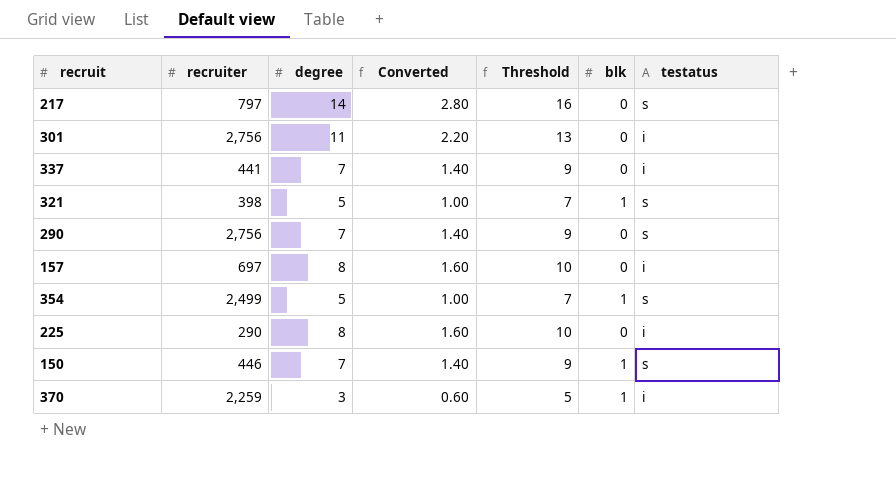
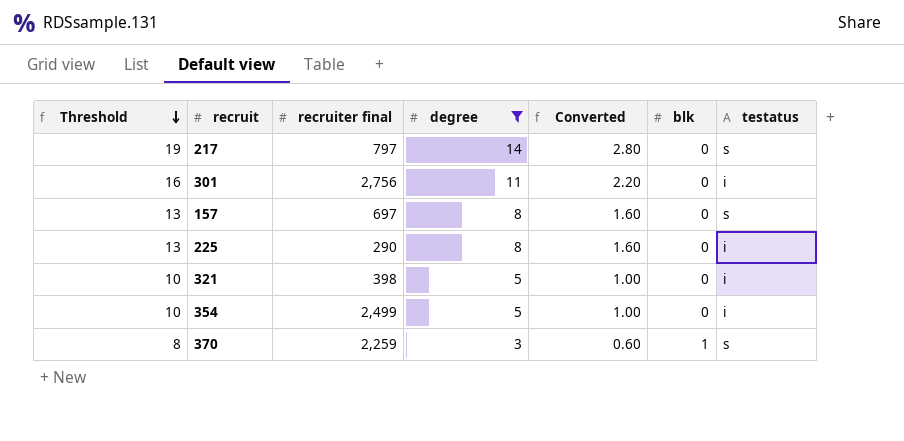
filter: none -> degree != 7
row order: none -> Threshold descending
column Threshold | formula: [degree] + 2 -> [degree] + 5
column Threshold | position: 5 -> 1
column name: recruiter -> recruiter final
157 | testatus: i -> s
321 | blk: 1 -> 0
321 | testatus: s -> i
354 | blk: 1 -> 0
354 | testatus: s -> i
370 | testatus: i -> s

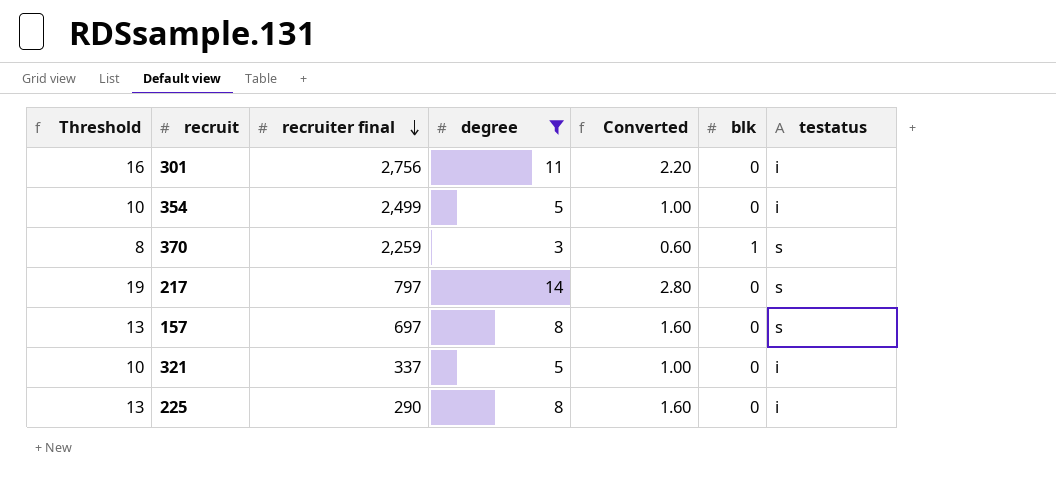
row order: Threshold descending -> recruiter final descending
321 | recruiter final: 398 -> 337

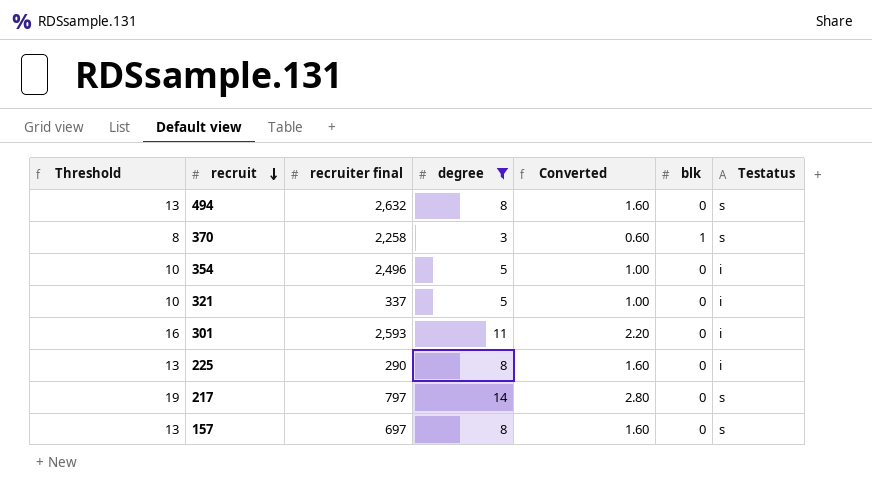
row order: recruiter final descending -> recruit descending
column name: testatus -> Testatus
row 494: none -> 13 | 2,632 | 8 | 1.60 | 0 | s
370 | recruiter final: 2,259 -> 2,258
354 | recruiter final: 2,499 -> 2,496
301 | recruiter final: 2,756 -> 2,593

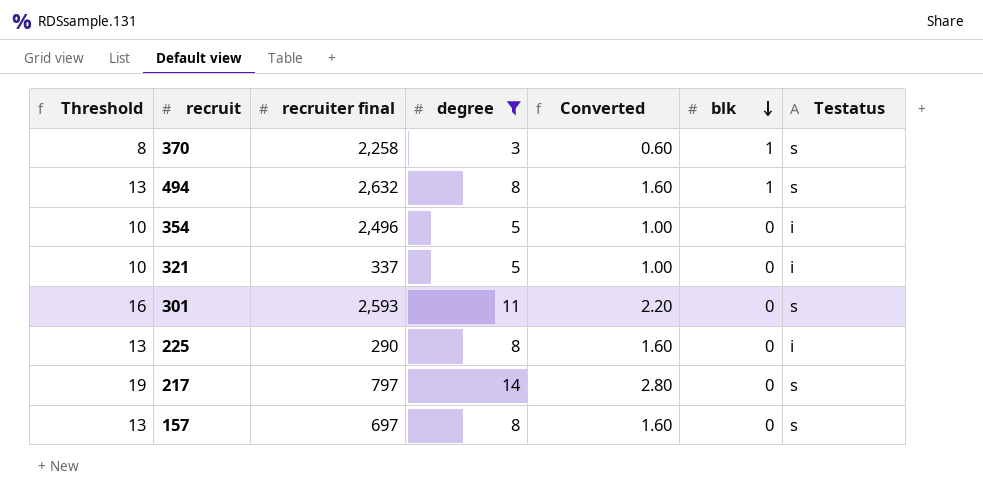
row order: recruit descending -> blk descending
494 | blk: 0 -> 1
301 | Testatus: i -> s

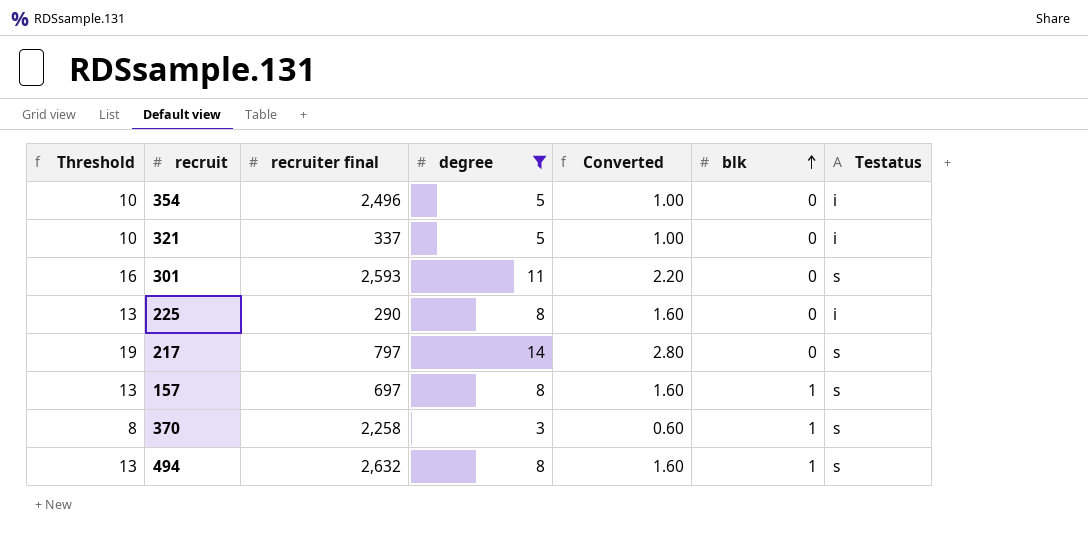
row order: blk descending -> blk ascending
157 | blk: 0 -> 1

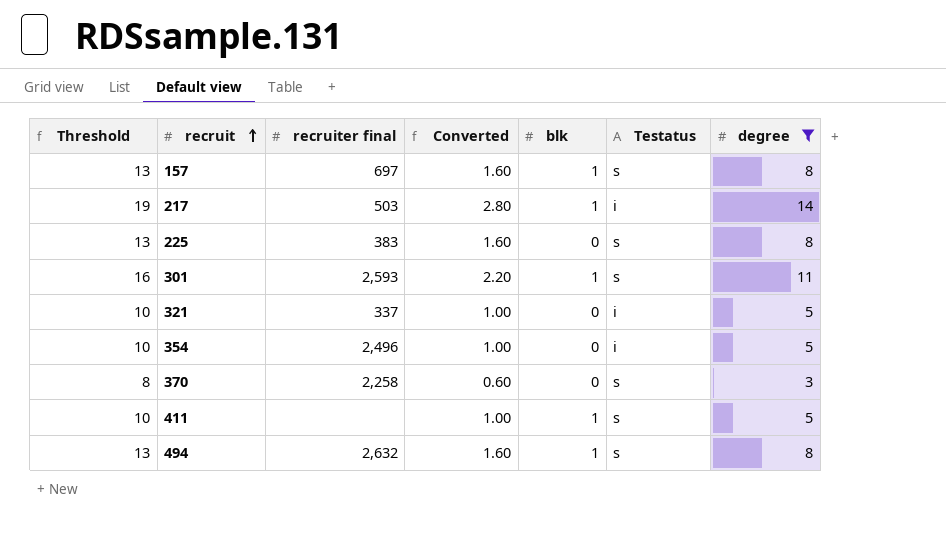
row order: blk ascending -> recruit ascending
column degree | position: 4 -> 7
217 | recruiter final: 797 -> 503
217 | blk: 0 -> 1
217 | Testatus: s -> i
225 | recruiter final: 290 -> 383
225 | Testatus: i -> s
301 | blk: 0 -> 1
370 | blk: 1 -> 0
row 411: none -> 10 | none | 1.00 | 1 | s | 5

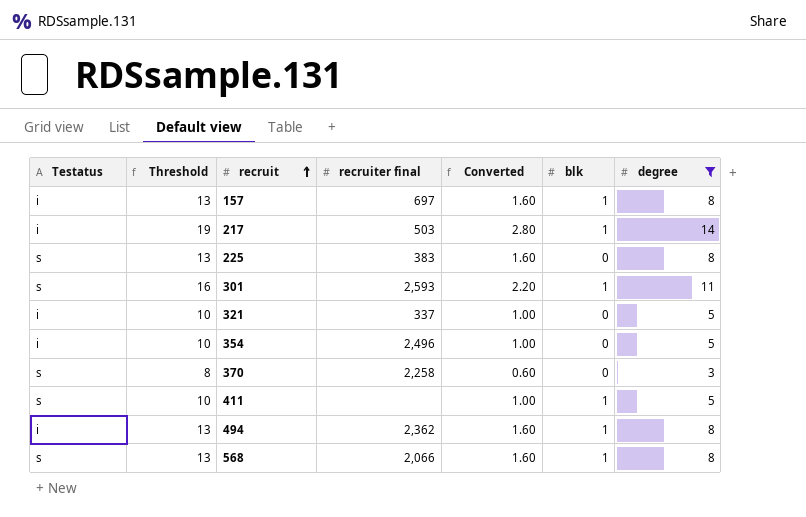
column Testatus | position: 6 -> 1
157 | Testatus: s -> i
494 | Testatus: s -> i
494 | recruiter final: 2,632 -> 2,362
row 568: none -> s | 13 | 2,066 | 1.60 | 1 | 8

